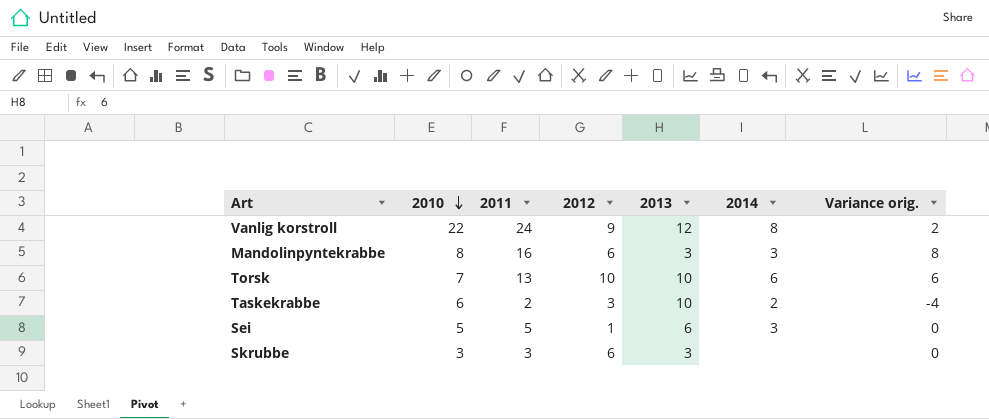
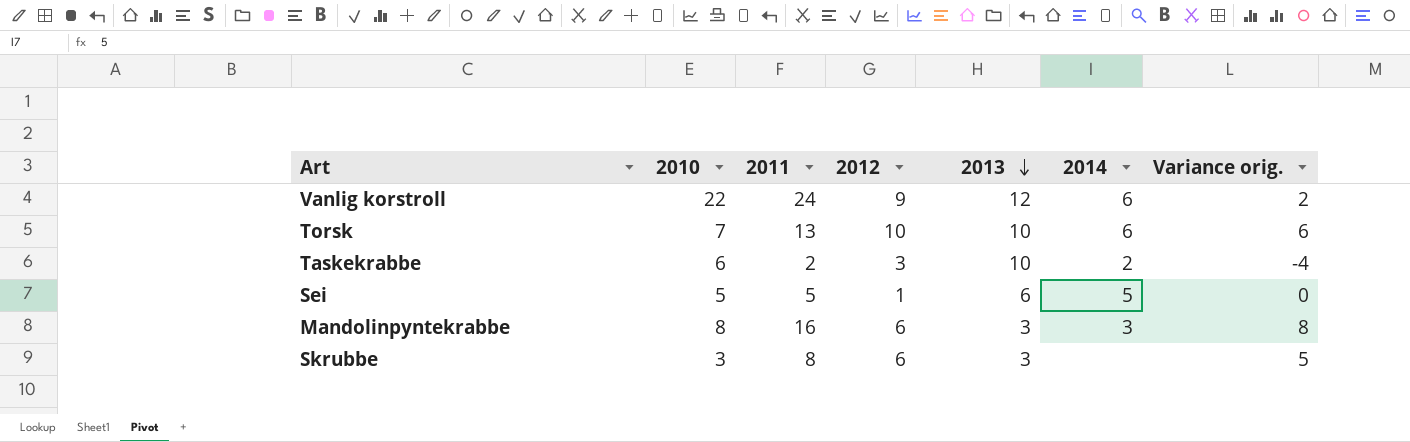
row order: 2010 descending -> 2013 descending
Vanlig korstroll | 2014: 8 -> 6
Sei | 2014: 3 -> 5
Skrubbe | 2011: 3 -> 8
Skrubbe | Variance orig.: 0 -> 5

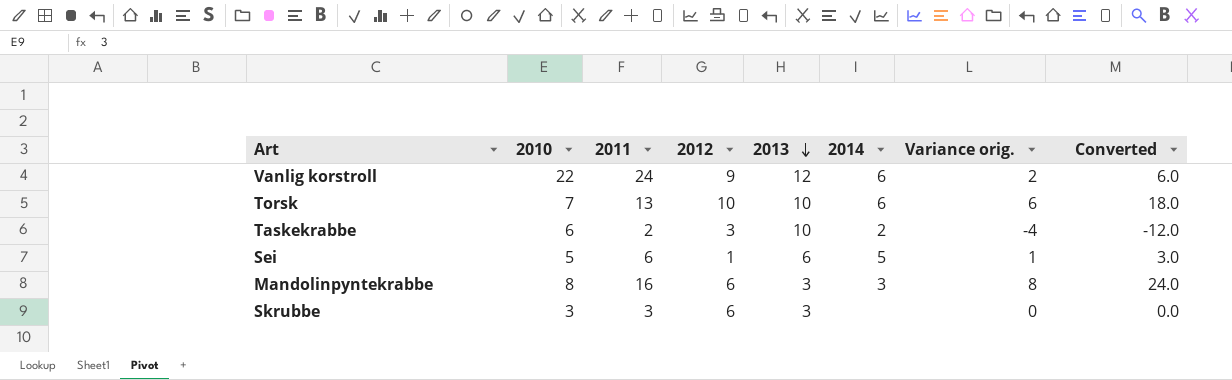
column Converted | formula: none -> [Variance orig.] * 3
Sei | 2011: 5 -> 6
Sei | Variance orig.: 0 -> 1
Skrubbe | 2011: 8 -> 3
Skrubbe | Variance orig.: 5 -> 0

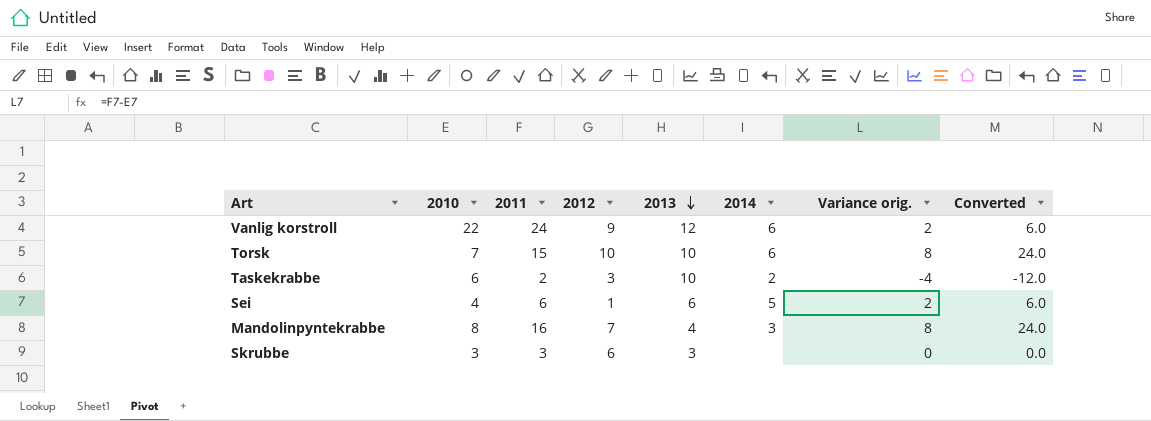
Torsk | 2011: 13 -> 15
Torsk | Variance orig.: 6 -> 8
Torsk | Converted: 18.0 -> 24.0
Sei | 2010: 5 -> 4
Sei | Variance orig.: 1 -> 2
Sei | Converted: 3.0 -> 6.0
Mandolinpyntekrabbe | 2012: 6 -> 7
Mandolinpyntekrabbe | 2013: 3 -> 4

